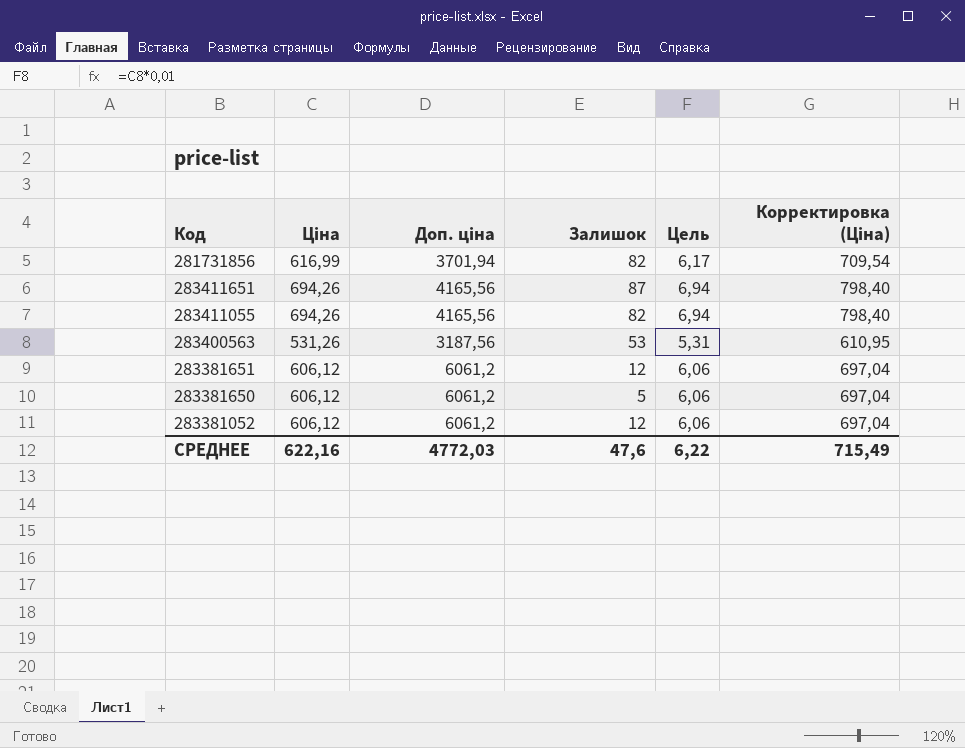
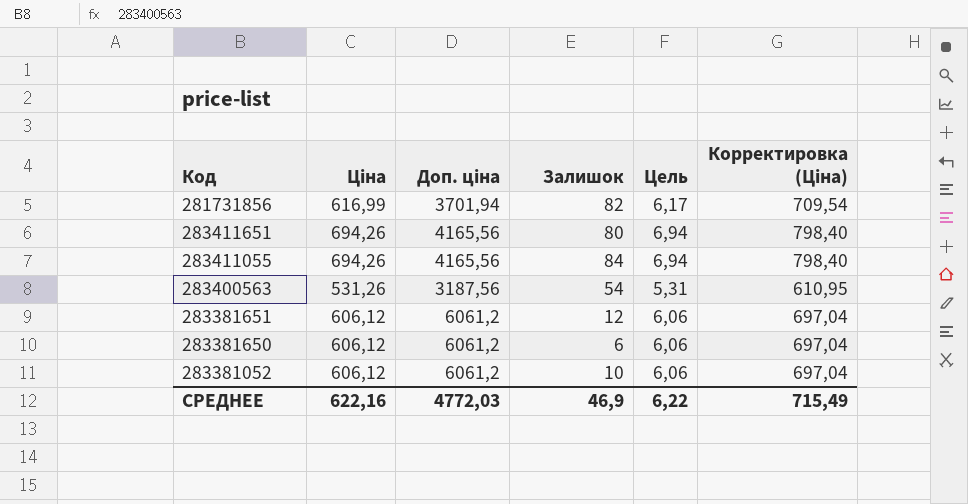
283411651 | Залишок: 87 -> 80
283411055 | Залишок: 82 -> 84
283400563 | Залишок: 53 -> 54
283381650 | Залишок: 5 -> 6
283381052 | Залишок: 12 -> 10
СРЕДНЕЕ | Залишок: 47,6 -> 46,9

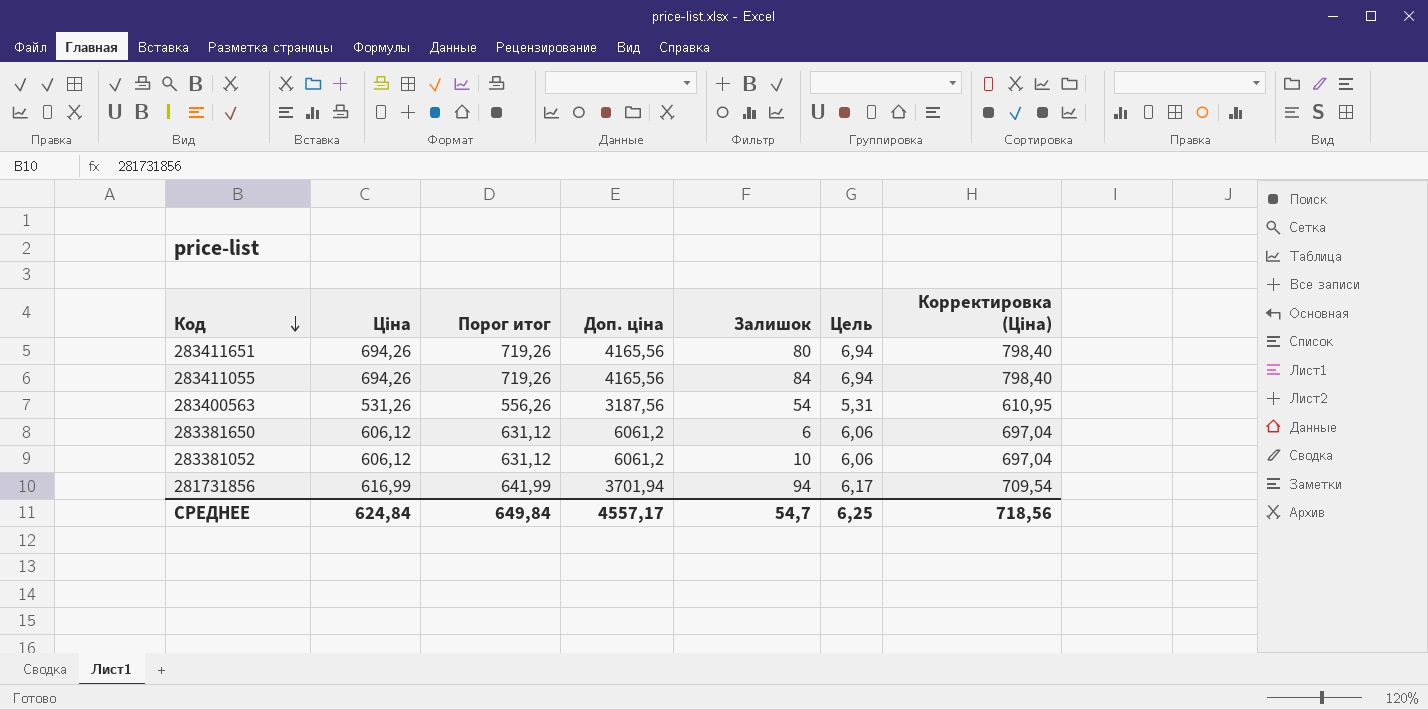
row order: none -> Код descending
column Порог итог | formula: none -> [Ціна] + 25
row 283381651: 606,12 | 6061,2 | 12 | 6,06 | 697,04 -> none
281731856 | Залишок: 82 -> 94
СРЕДНЕЕ | Ціна: 622,16 -> 624,84
СРЕДНЕЕ | Доп. ціна: 4772,03 -> 4557,17
СРЕДНЕЕ | Залишок: 46,9 -> 54,7
СРЕДНЕЕ | Цель: 6,22 -> 6,25
СРЕДНЕЕ | Корректировка (Ціна): 715,49 -> 718,56

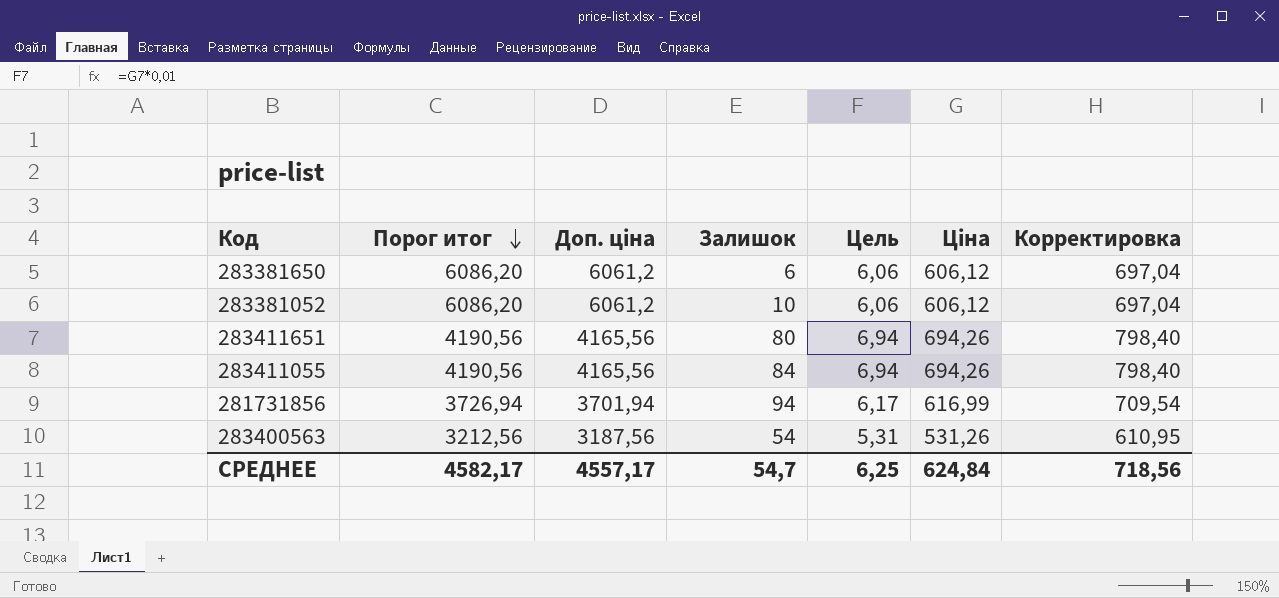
row order: Код descending -> Порог итог descending
column Порог итог | formula: [Ціна] + 25 -> [Доп. ціна] + 25
column Ціна | position: 2 -> 6
column name: Корректировка (Ціна) -> Корректировка
СРЕДНЕЕ | Порог итог: 649,84 -> 4582,17

